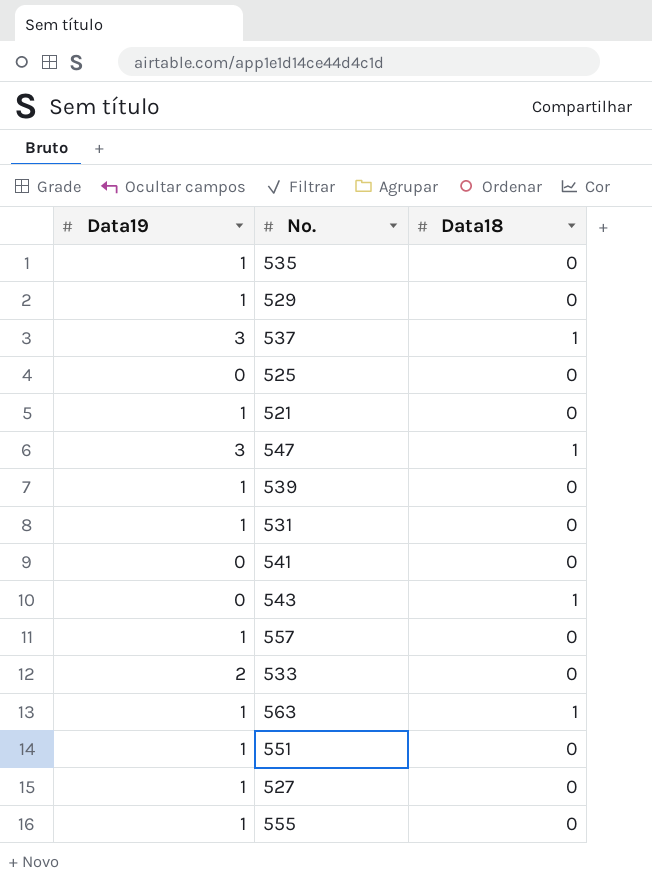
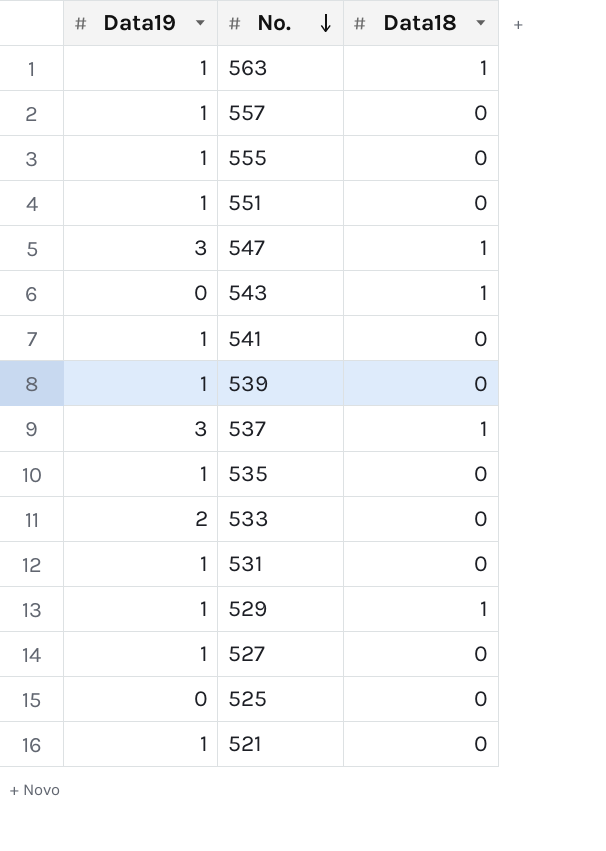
row order: none -> No. descending
541 | Data19: 0 -> 1
529 | Data18: 0 -> 1

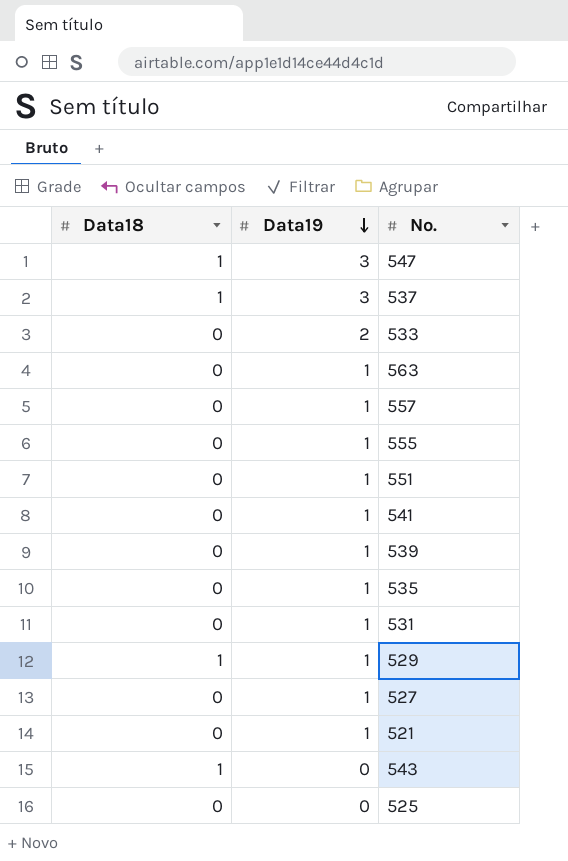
row order: No. descending -> Data19 descending
column Data18 | position: 3 -> 1
563 | Data18: 1 -> 0

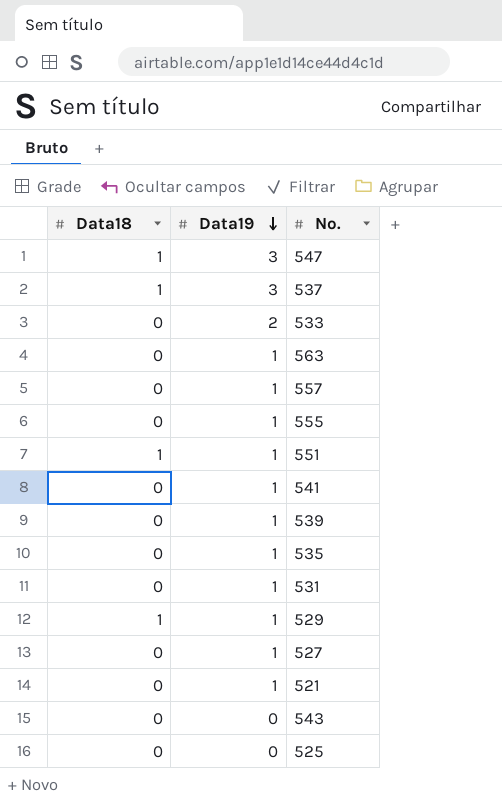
551 | Data18: 0 -> 1
543 | Data18: 1 -> 0

